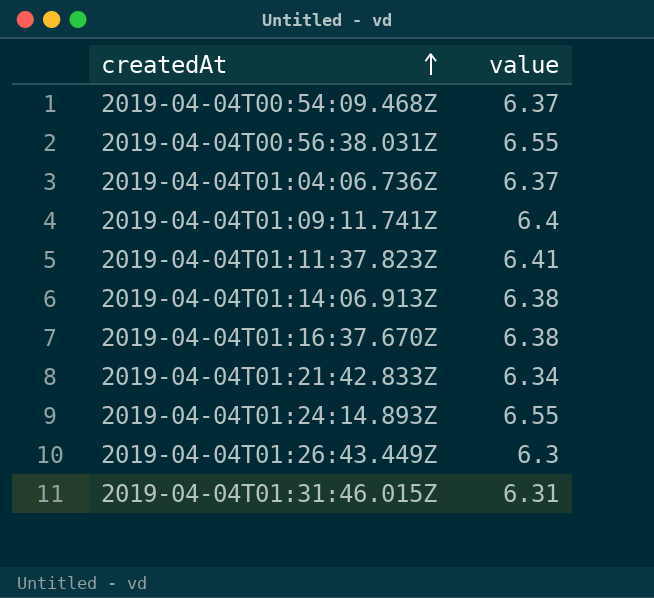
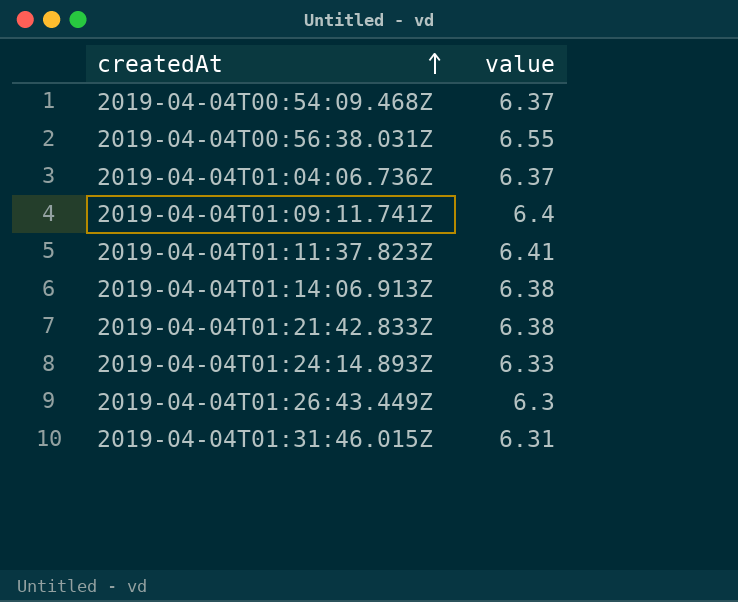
row 2019-04-04T01:16:37.670Z: 6.38 -> none
2019-04-04T01:21:42.833Z | value: 6.34 -> 6.38
2019-04-04T01:24:14.893Z | value: 6.55 -> 6.33

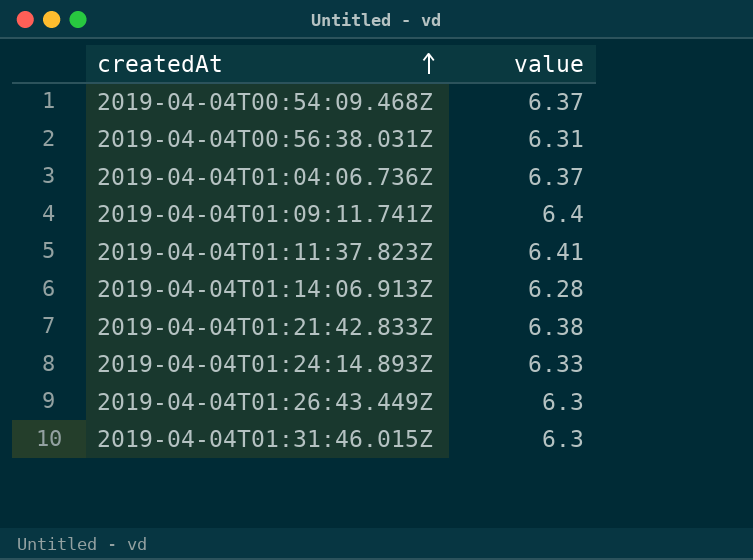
2019-04-04T00:56:38.031Z | value: 6.55 -> 6.31
2019-04-04T01:14:06.913Z | value: 6.38 -> 6.28
2019-04-04T01:31:46.015Z | value: 6.31 -> 6.3

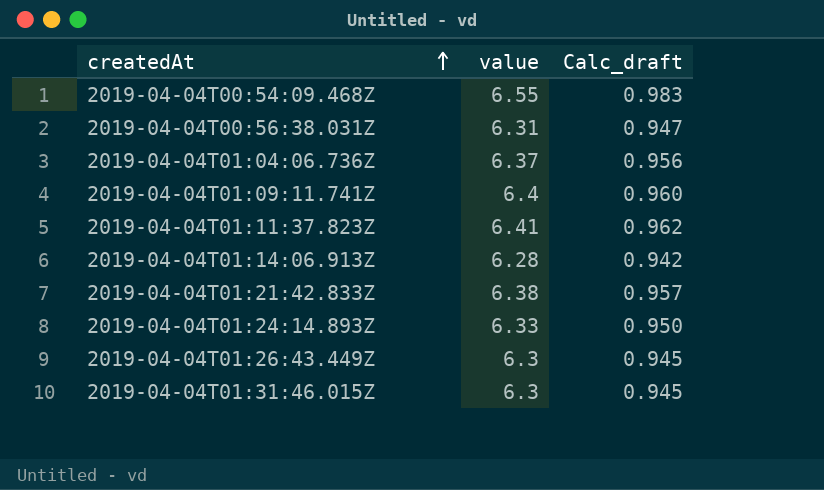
column Calc_draft | formula: none -> [value] * 0.15
2019-04-04T00:54:09.468Z | value: 6.37 -> 6.55

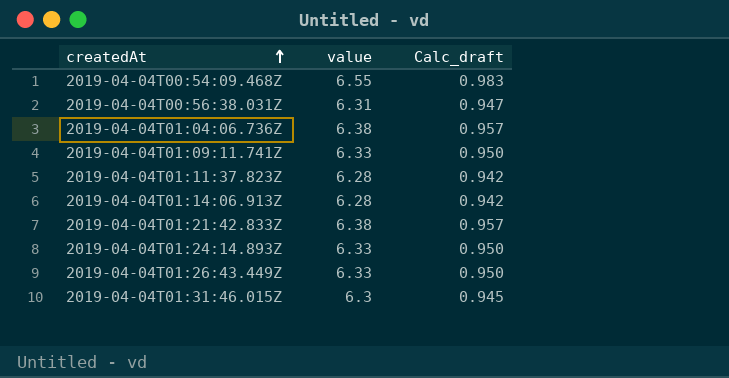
2019-04-04T01:04:06.736Z | value: 6.37 -> 6.38
2019-04-04T01:04:06.736Z | Calc_draft: 0.956 -> 0.957
2019-04-04T01:09:11.741Z | value: 6.4 -> 6.33
2019-04-04T01:09:11.741Z | Calc_draft: 0.960 -> 0.950
2019-04-04T01:11:37.823Z | value: 6.41 -> 6.28
2019-04-04T01:11:37.823Z | Calc_draft: 0.962 -> 0.942
2019-04-04T01:26:43.449Z | value: 6.3 -> 6.33
2019-04-04T01:26:43.449Z | Calc_draft: 0.945 -> 0.950

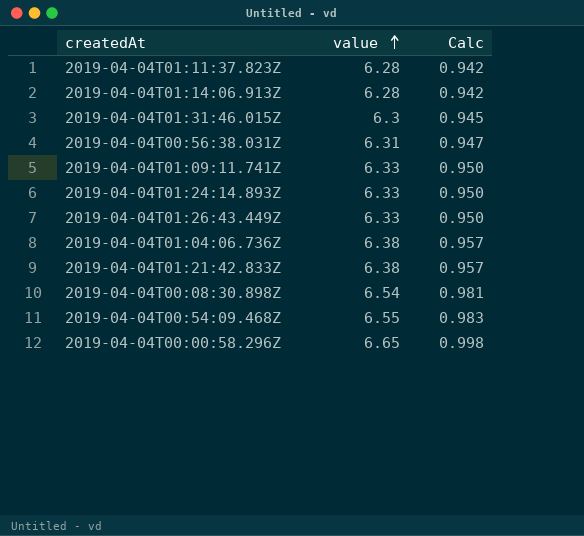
row order: createdAt ascending -> value ascending
column name: Calc_draft -> Calc
row 2019-04-04T00:08:30.898Z: none -> 6.54 | 0.981
row 2019-04-04T00:00:58.296Z: none -> 6.65 | 0.998

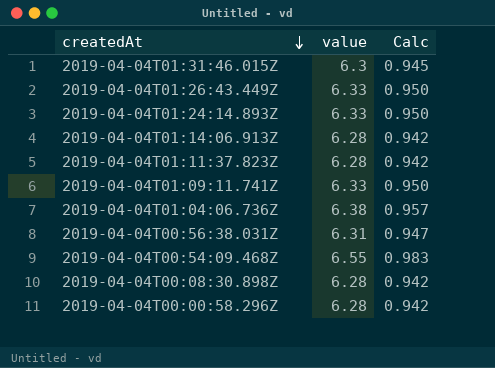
row order: value ascending -> createdAt descending
row 2019-04-04T01:21:42.833Z: 6.38 | 0.957 -> none
2019-04-04T00:08:30.898Z | value: 6.54 -> 6.28
2019-04-04T00:08:30.898Z | Calc: 0.981 -> 0.942
2019-04-04T00:00:58.296Z | value: 6.65 -> 6.28
2019-04-04T00:00:58.296Z | Calc: 0.998 -> 0.942

